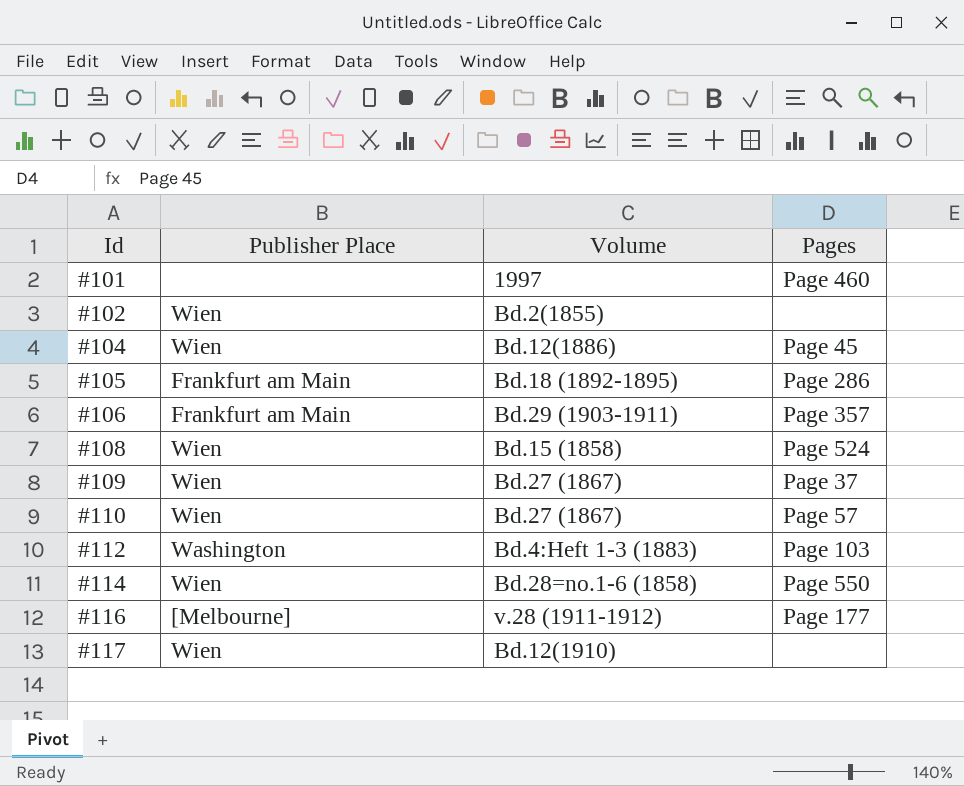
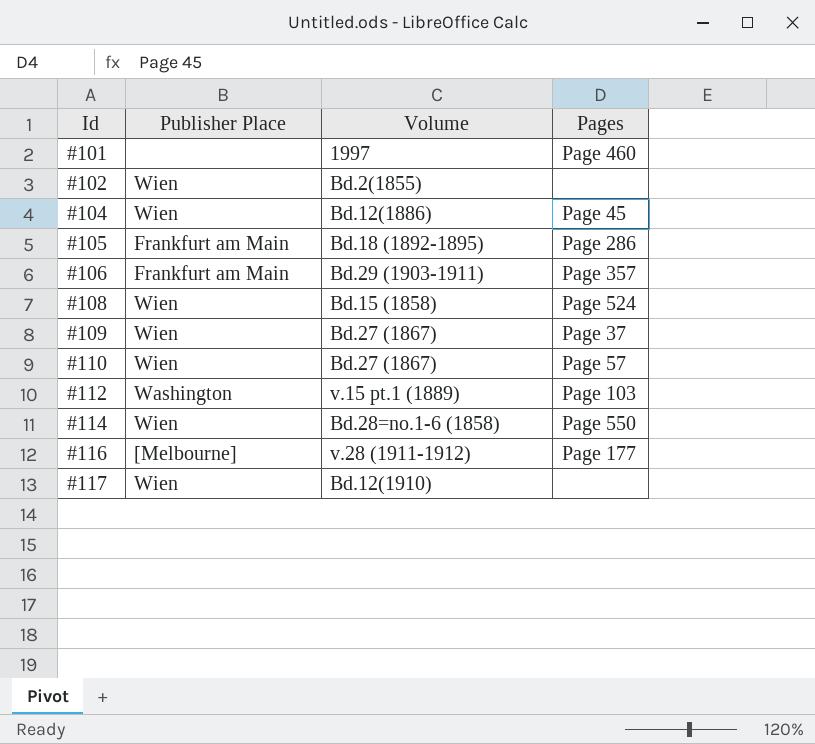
#112 | Volume: Bd.4:Heft 1-3 (1883) -> v.15 pt.1 (1889)

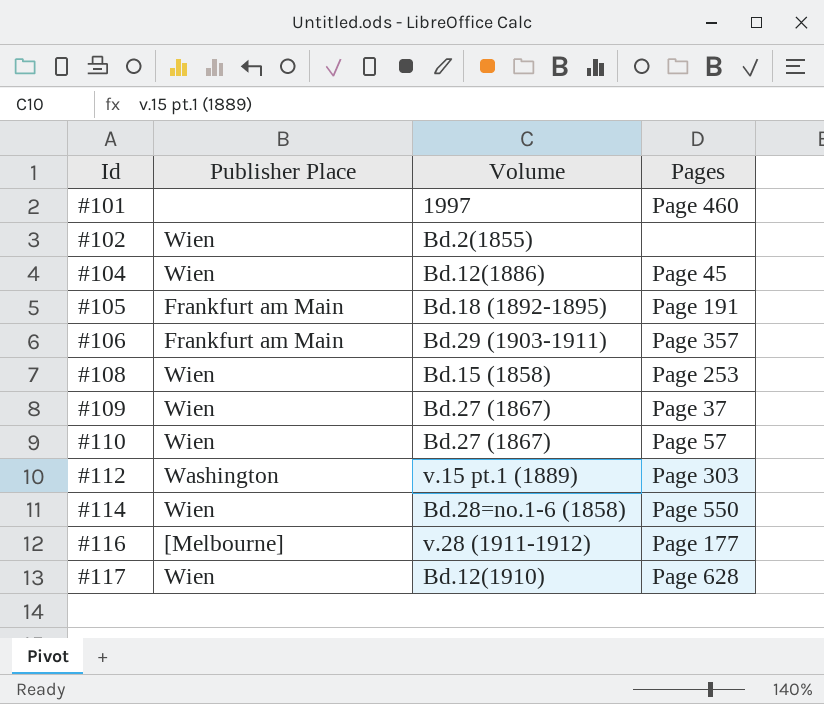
#105 | Pages: Page 286 -> Page 191
#108 | Pages: Page 524 -> Page 253
#112 | Pages: Page 103 -> Page 303
#117 | Pages: none -> Page 628

